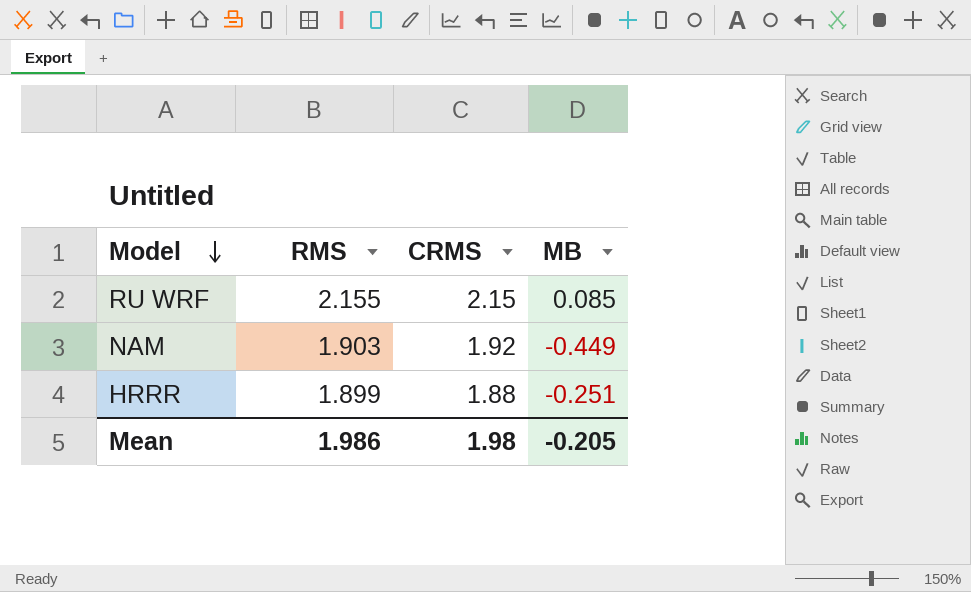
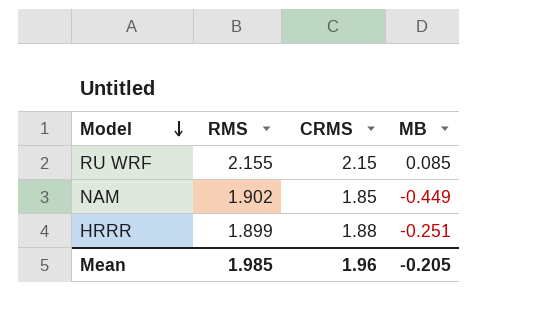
NAM | RMS: 1.903 -> 1.902
NAM | CRMS: 1.92 -> 1.85
Mean | RMS: 1.986 -> 1.985
Mean | CRMS: 1.98 -> 1.96

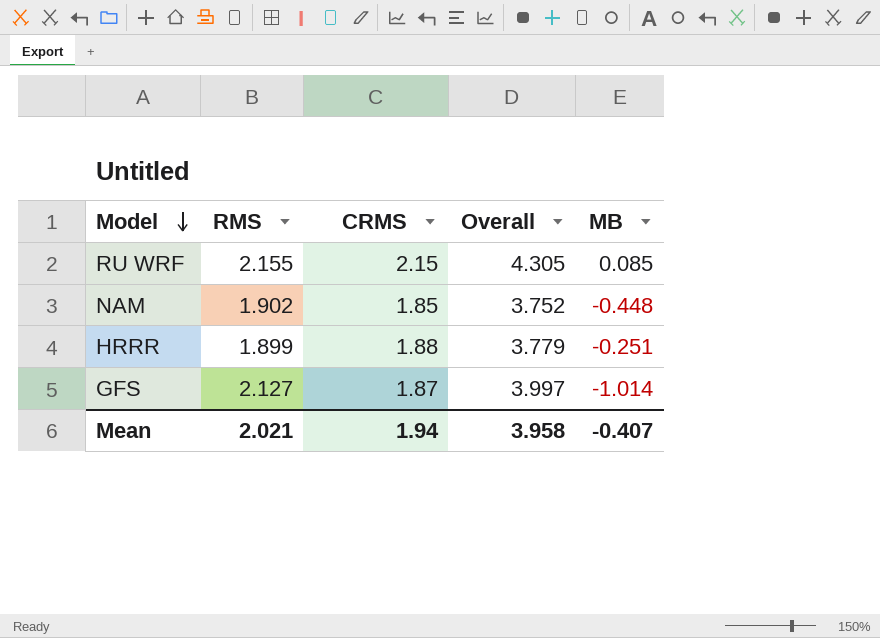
column Overall | formula: none -> [RMS] + [CRMS]
NAM | MB: -0.449 -> -0.448
row GFS: none -> 2.127 | 1.87 | 3.997 | -1.014
Mean | RMS: 1.985 -> 2.021
Mean | CRMS: 1.96 -> 1.94
Mean | MB: -0.205 -> -0.407

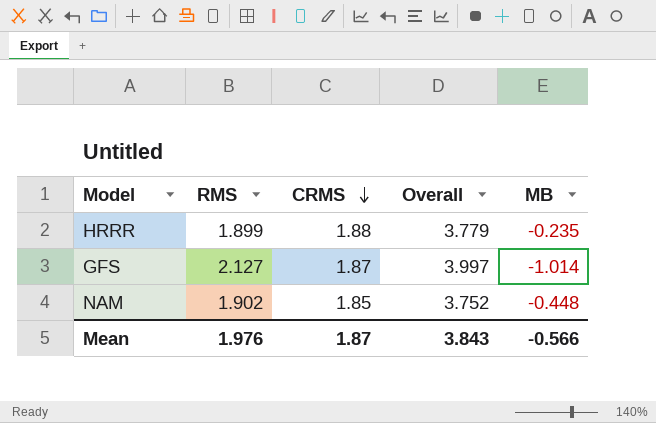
row order: Model descending -> CRMS descending
row RU WRF: 2.155 | 2.15 | 4.305 | 0.085 -> none
HRRR | MB: -0.251 -> -0.235
Mean | RMS: 2.021 -> 1.976
Mean | CRMS: 1.94 -> 1.87
Mean | Overall: 3.958 -> 3.843
Mean | MB: -0.407 -> -0.566

